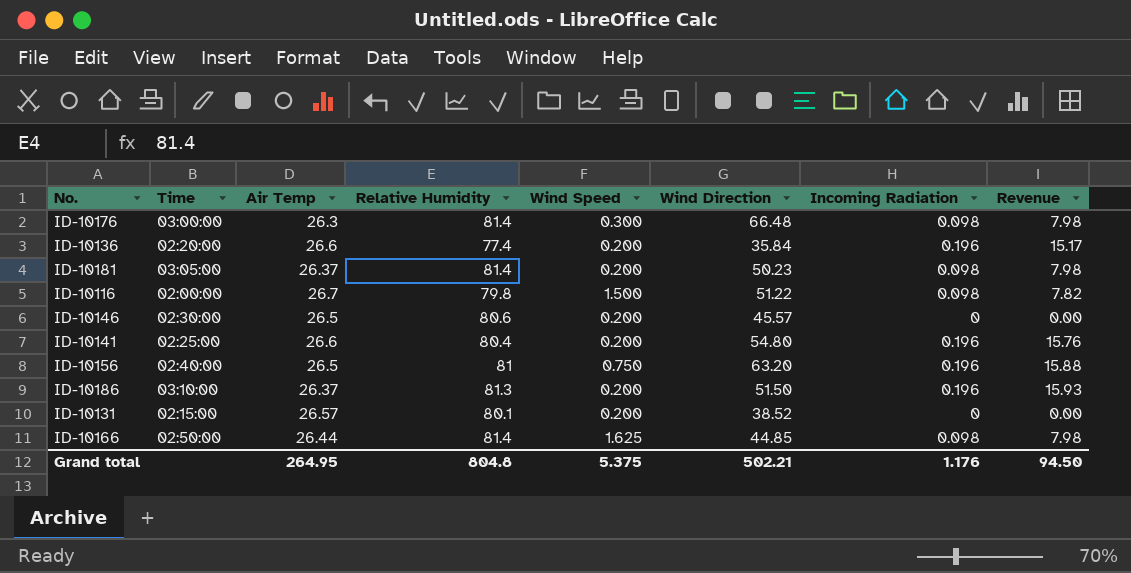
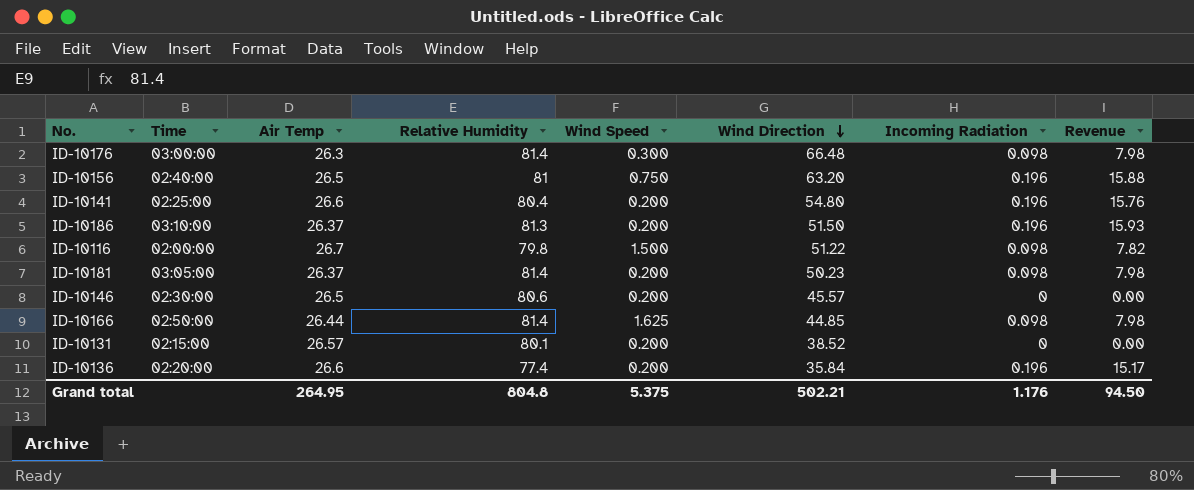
row order: none -> Wind Direction descending

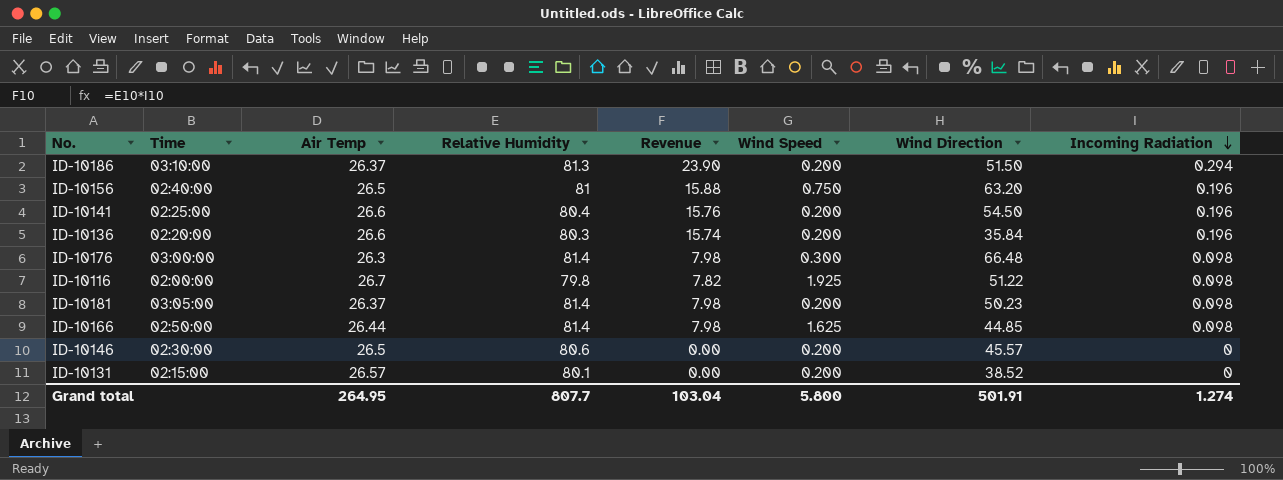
row order: Wind Direction descending -> Incoming Radiation descending
column Revenue | position: 8 -> 5
ID-10186 | Revenue: 15.93 -> 23.90
ID-10186 | Incoming Radiation: 0.196 -> 0.294
ID-10141 | Wind Direction: 54.80 -> 54.50
ID-10136 | Relative Humidity: 77.4 -> 80.3
ID-10136 | Revenue: 15.17 -> 15.74
ID-10116 | Wind Speed: 1.500 -> 1.925
Grand total | Relative Humidity: 804.8 -> 807.7
Grand total | Revenue: 94.50 -> 103.04
Grand total | Wind Speed: 5.375 -> 5.800
Grand total | Wind Direction: 502.21 -> 501.91
Grand total | Incoming Radiation: 1.176 -> 1.274

